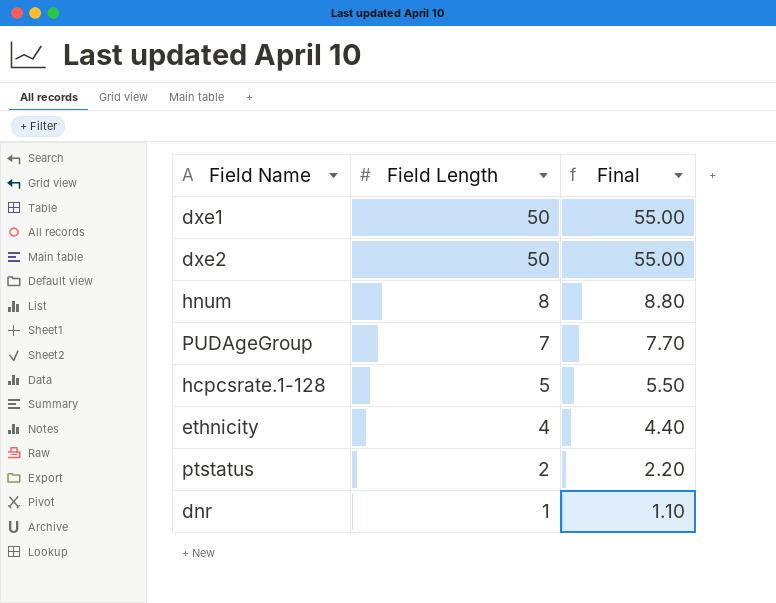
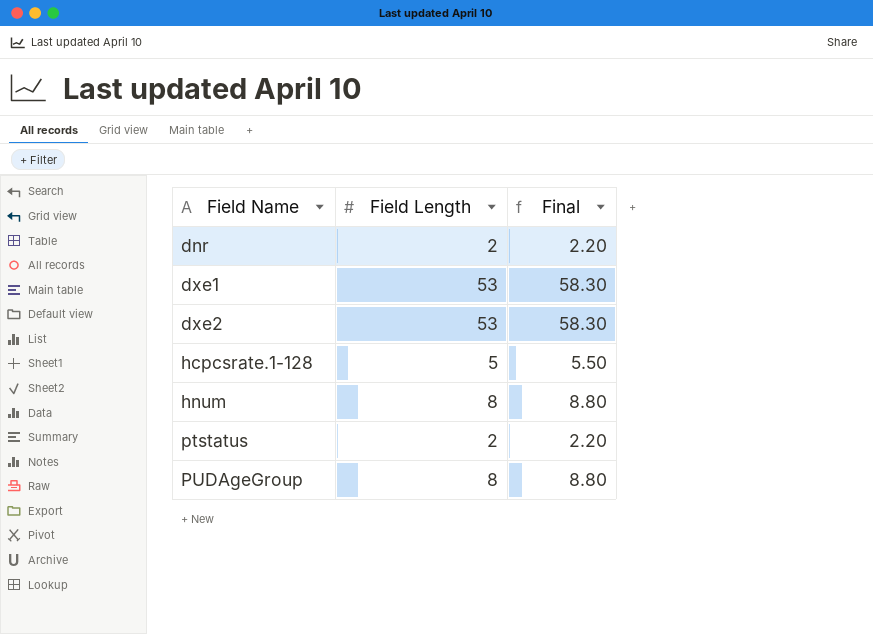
row order: Field Length descending -> Field Name ascending
row ethnicity: 4 | 4.40 -> none
dnr | Field Length: 1 -> 2
dnr | Final: 1.10 -> 2.20
dxe1 | Field Length: 50 -> 53
dxe1 | Final: 55.00 -> 58.30
dxe2 | Field Length: 50 -> 53
dxe2 | Final: 55.00 -> 58.30
PUDAgeGroup | Field Length: 7 -> 8
PUDAgeGroup | Final: 7.70 -> 8.80

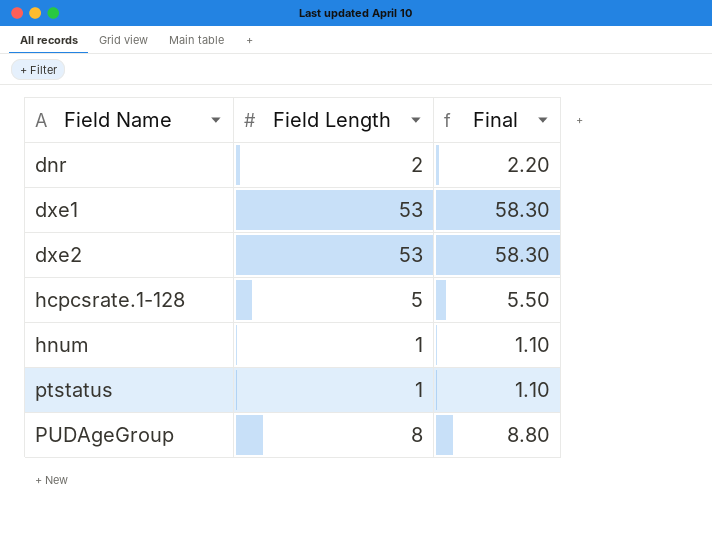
hnum | Field Length: 8 -> 1
hnum | Final: 8.80 -> 1.10
ptstatus | Field Length: 2 -> 1
ptstatus | Final: 2.20 -> 1.10

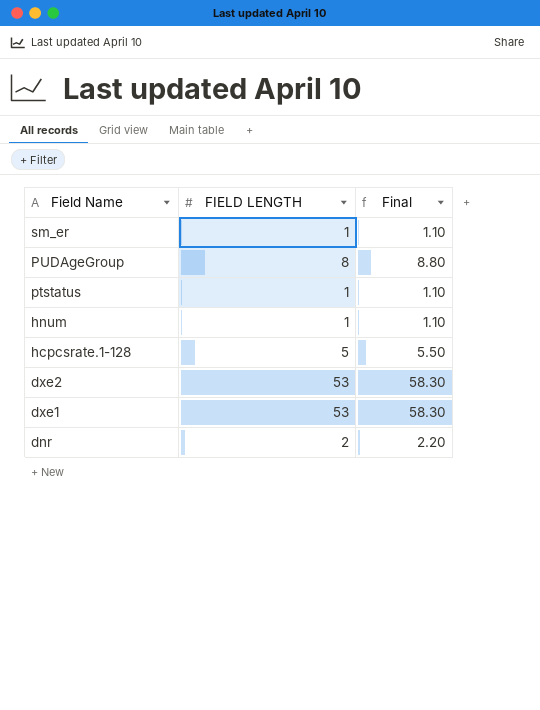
row order: Field Name ascending -> Field Name descending
column name: Field Length -> FIELD LENGTH
row sm_er: none -> 1 | 1.10

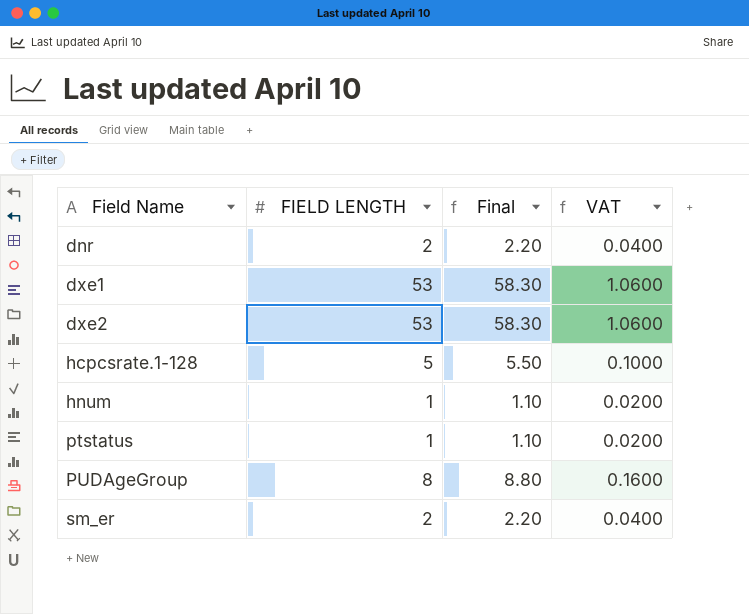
row order: Field Name descending -> Field Name ascending
column VAT | formula: none -> [FIELD LENGTH] * 0.02
sm_er | FIELD LENGTH: 1 -> 2
sm_er | Final: 1.10 -> 2.20

